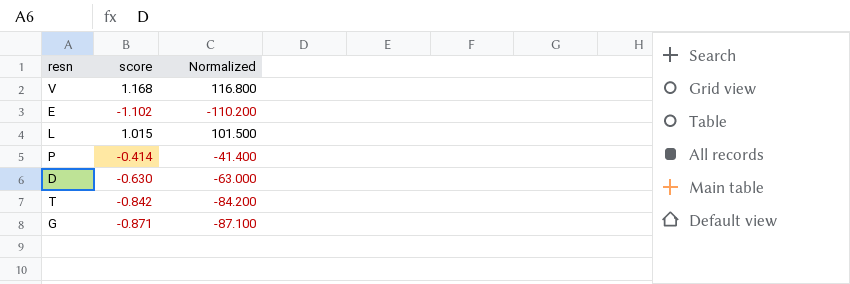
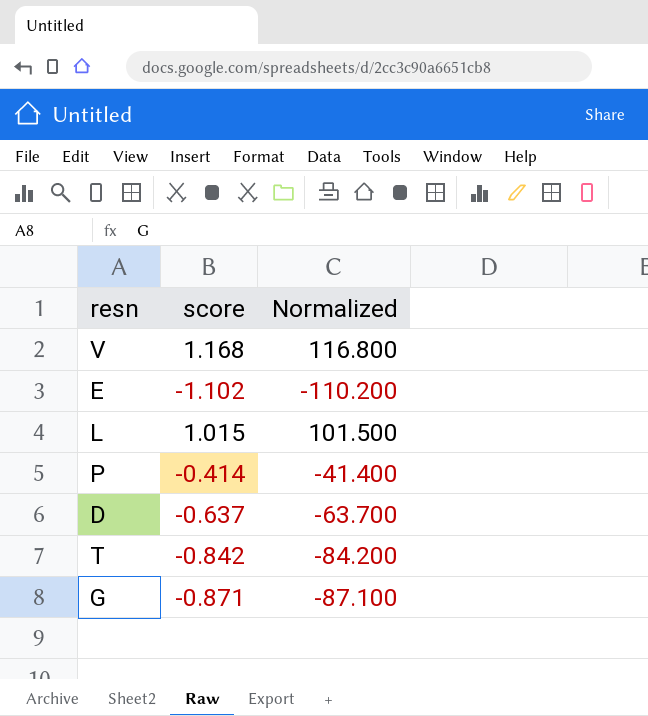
D | score: -0.630 -> -0.637
D | Normalized: -63.000 -> -63.700

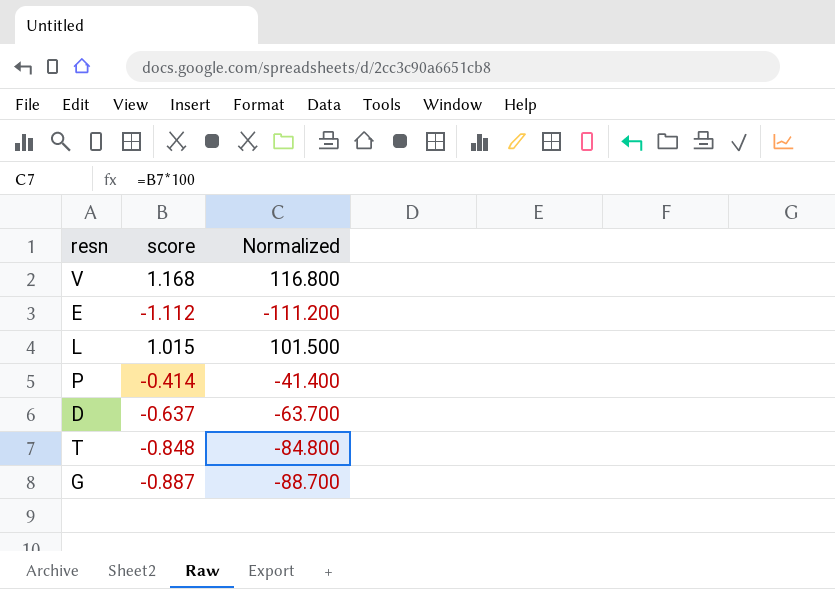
E | score: -1.102 -> -1.112
E | Normalized: -110.200 -> -111.200
T | score: -0.842 -> -0.848
T | Normalized: -84.200 -> -84.800
G | score: -0.871 -> -0.887
G | Normalized: -87.100 -> -88.700

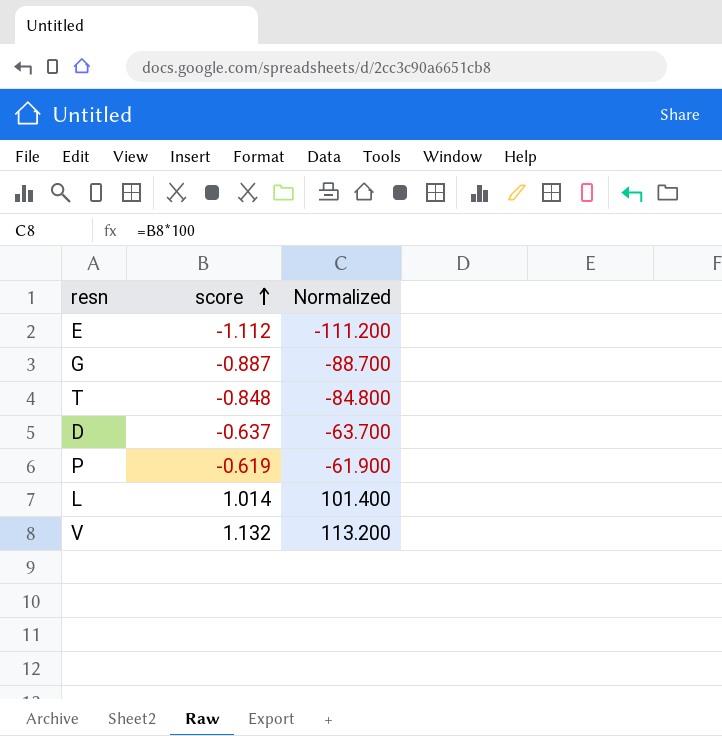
row order: none -> score ascending
P | score: -0.414 -> -0.619
P | Normalized: -41.400 -> -61.900
L | score: 1.015 -> 1.014
L | Normalized: 101.500 -> 101.400
V | score: 1.168 -> 1.132
V | Normalized: 116.800 -> 113.200

